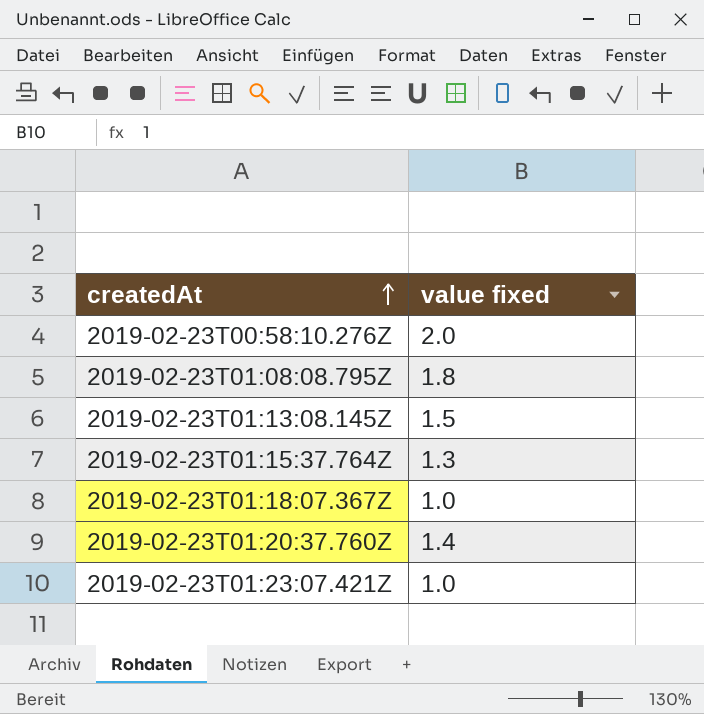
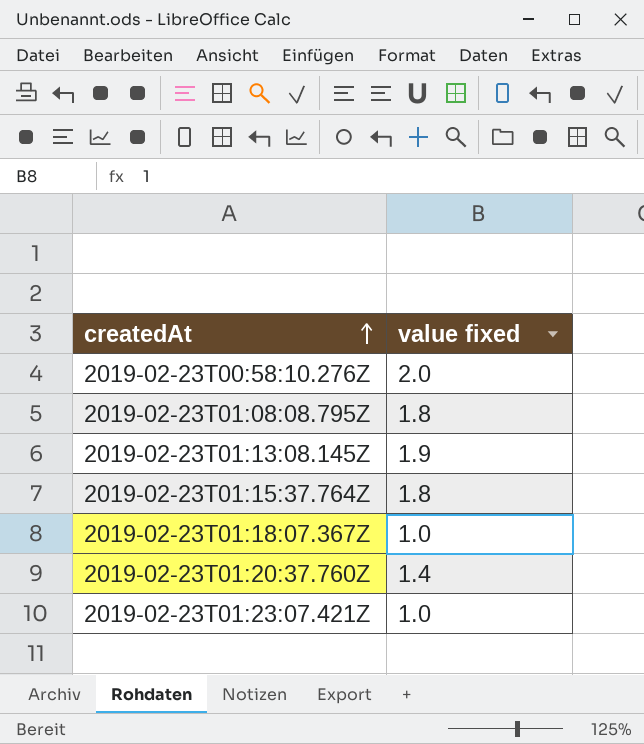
2019-02-23T01:13:08.145Z | value fixed: 1.5 -> 1.9
2019-02-23T01:15:37.764Z | value fixed: 1.3 -> 1.8

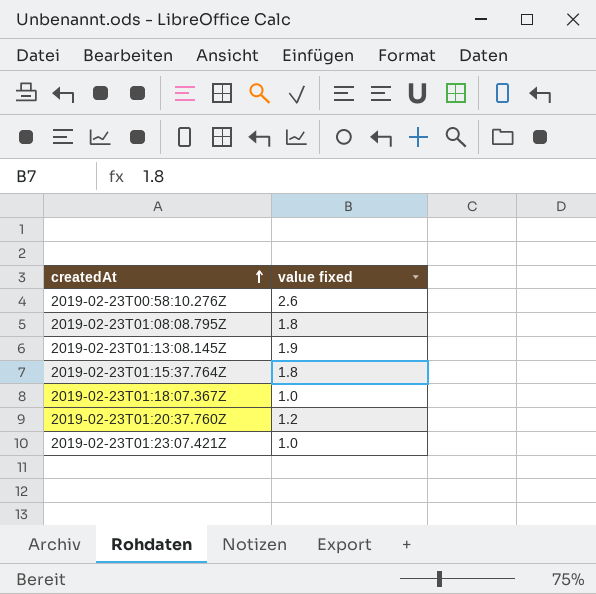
2019-02-23T00:58:10.276Z | value fixed: 2.0 -> 2.6
2019-02-23T01:20:37.760Z | value fixed: 1.4 -> 1.2

